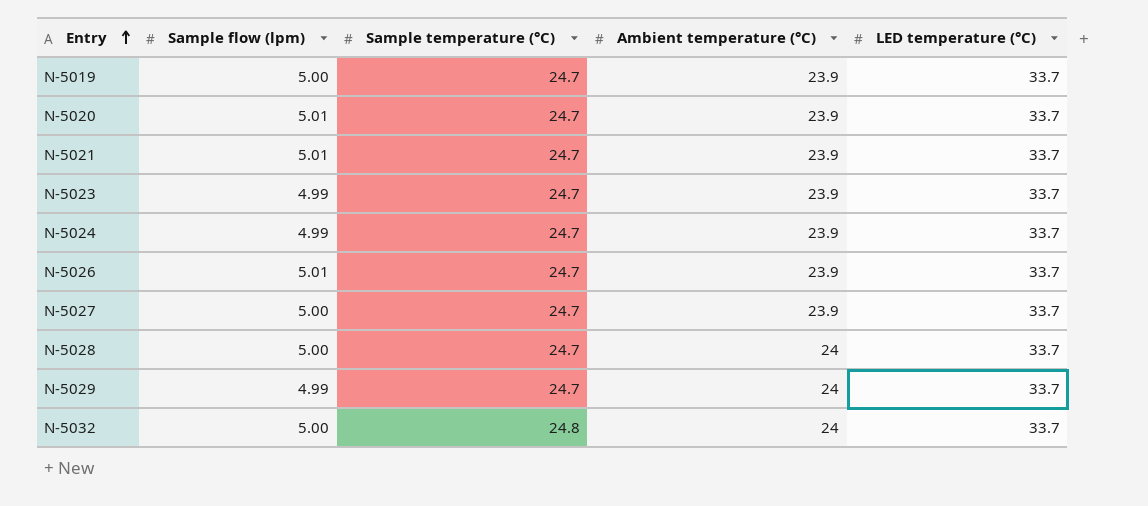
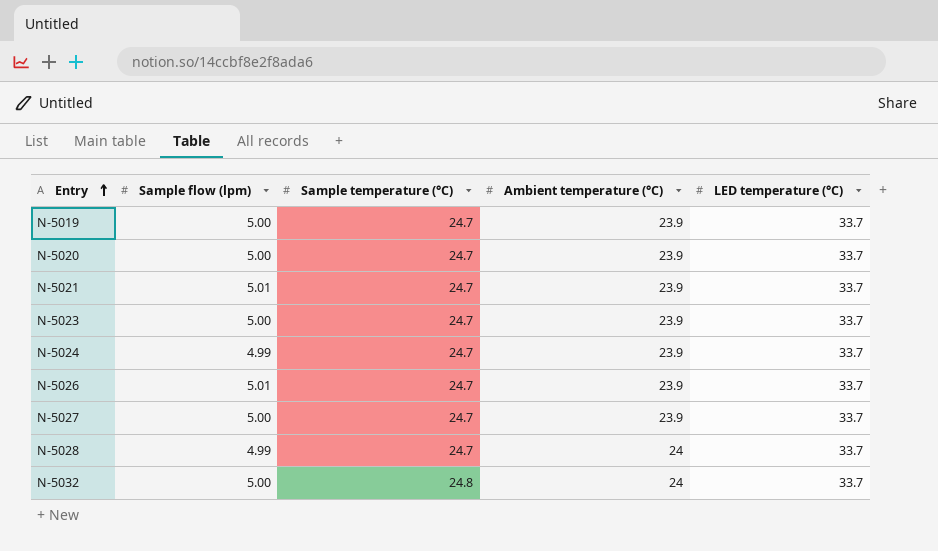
row N-5029: 4.99 | 24.7 | 24 | 33.7 -> none
N-5020 | Sample flow (lpm): 5.01 -> 5.00
N-5023 | Sample flow (lpm): 4.99 -> 5.00
N-5028 | Sample flow (lpm): 5.00 -> 4.99

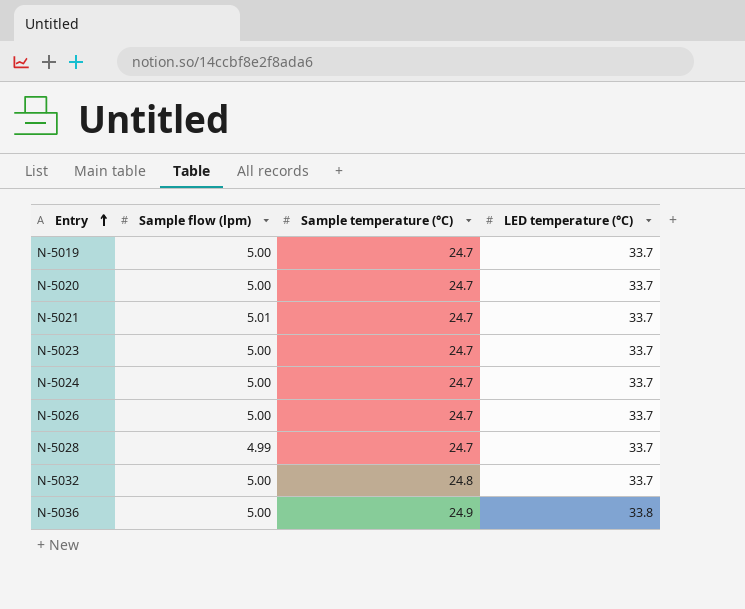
column Ambient temperature (°C) | position: 4 -> none
row N-5027: 5.00 | 24.7 | 23.9 | 33.7 -> none
N-5024 | Sample flow (lpm): 4.99 -> 5.00
N-5026 | Sample flow (lpm): 5.01 -> 5.00
row N-5036: none -> 5.00 | 24.9 | 33.8

